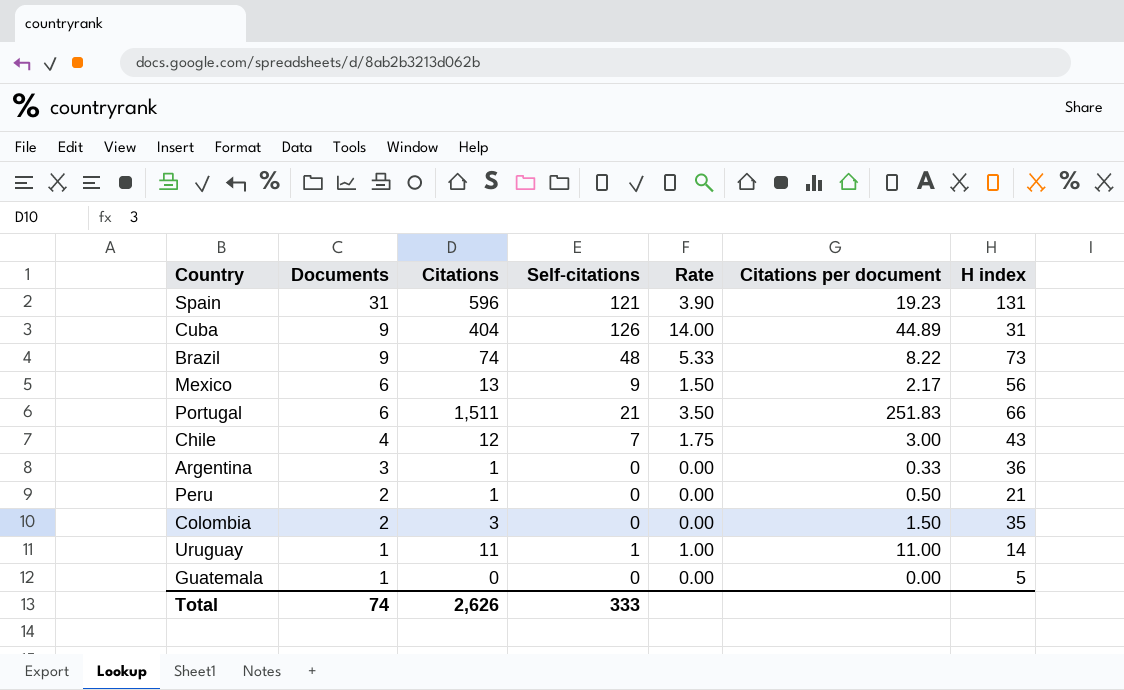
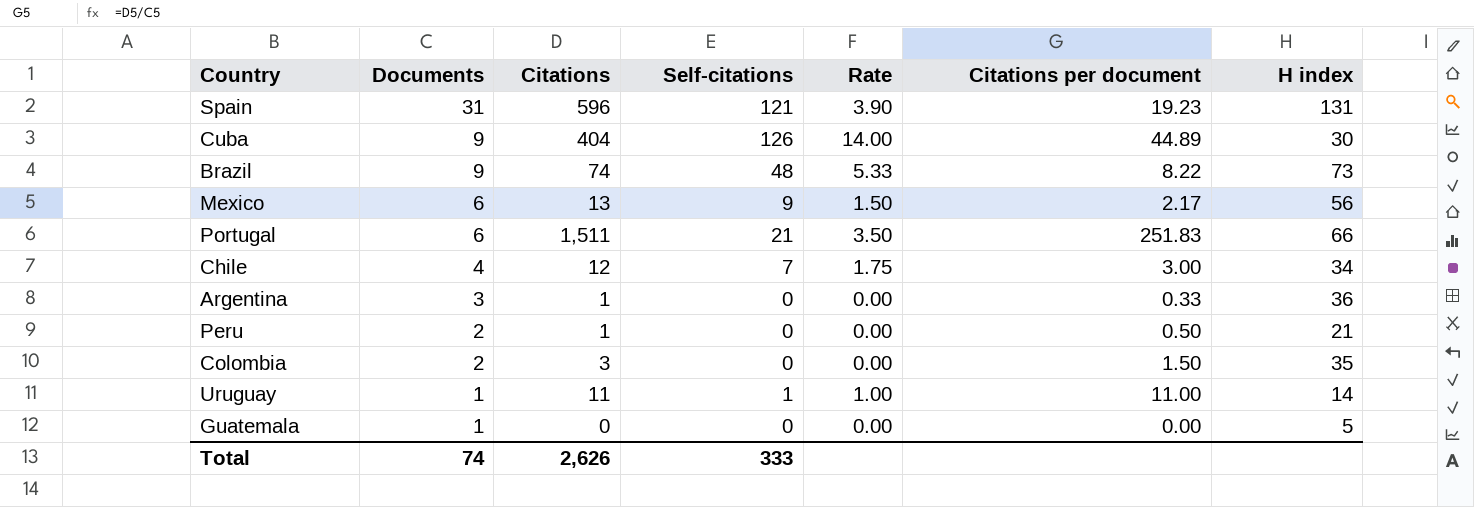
Cuba | H index: 31 -> 30
Chile | H index: 43 -> 34

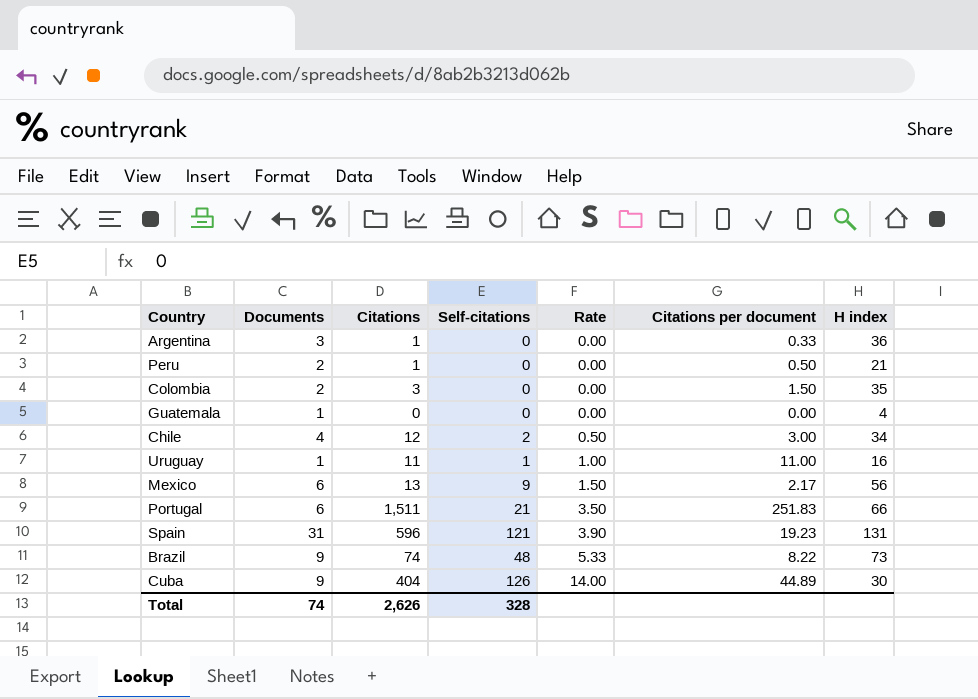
row order: Documents descending -> Rate ascending
Guatemala | H index: 5 -> 4
Chile | Self-citations: 7 -> 2
Chile | Rate: 1.75 -> 0.50
Uruguay | H index: 14 -> 16
Total | Self-citations: 333 -> 328

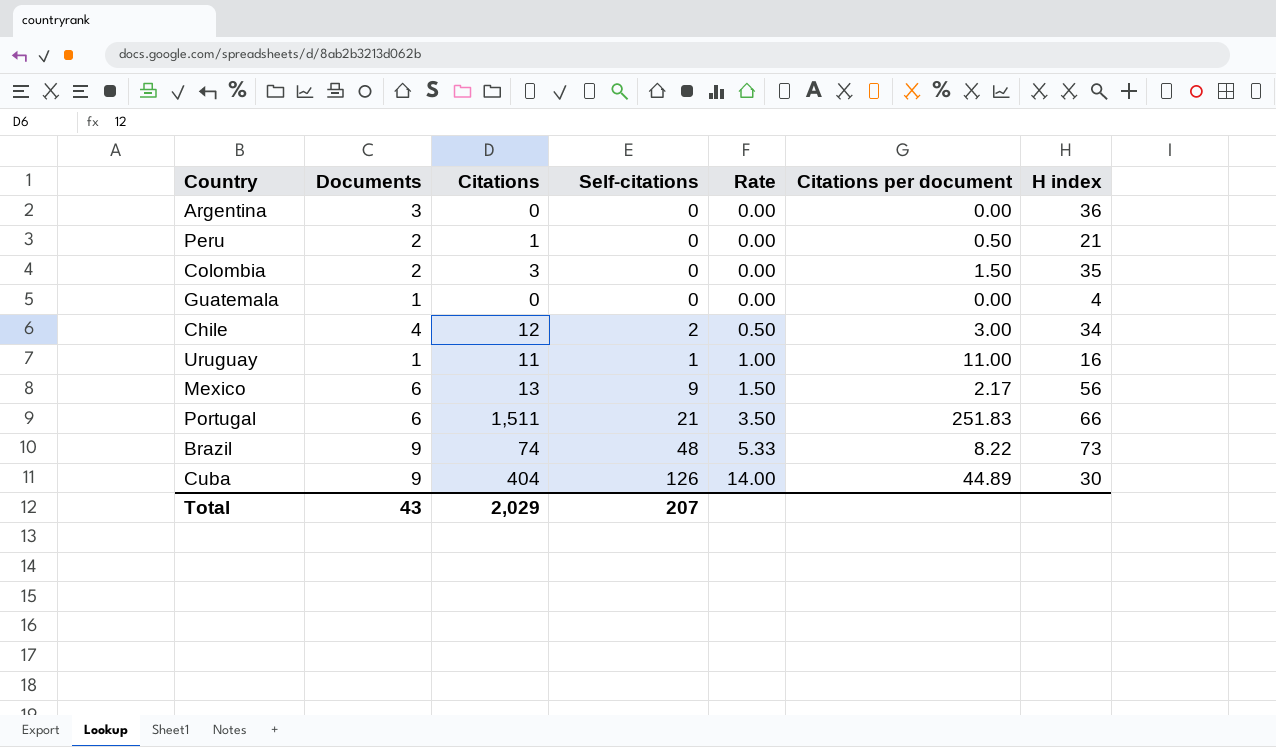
row Spain: 31 | 596 | 121 | 3.90 | 19.23 | 131 -> none
Argentina | Citations: 1 -> 0
Argentina | Citations per document: 0.33 -> 0.00
Total | Documents: 74 -> 43
Total | Citations: 2,626 -> 2,029
Total | Self-citations: 328 -> 207

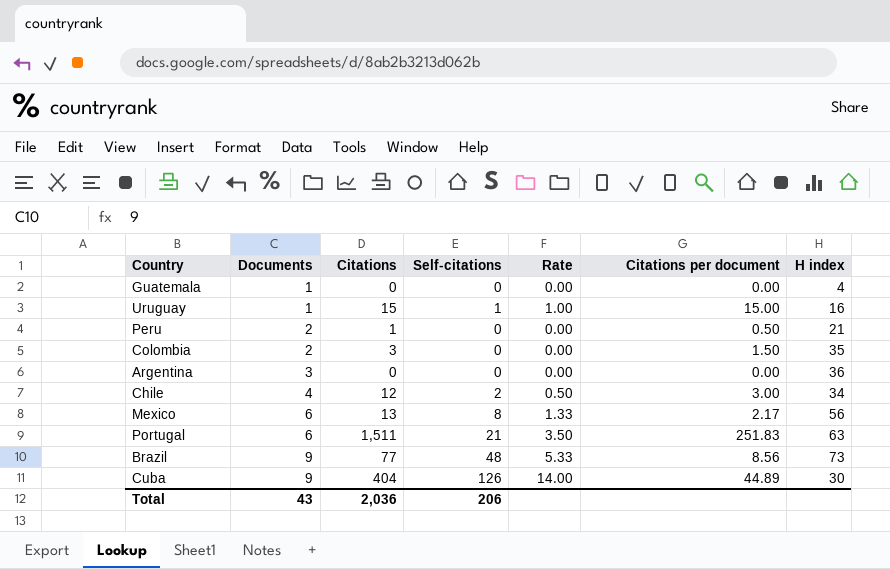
row order: Rate ascending -> Documents ascending
Uruguay | Citations: 11 -> 15
Uruguay | Citations per document: 11.00 -> 15.00
Mexico | Self-citations: 9 -> 8
Mexico | Rate: 1.50 -> 1.33
Portugal | H index: 66 -> 63
Brazil | Citations: 74 -> 77
Brazil | Citations per document: 8.22 -> 8.56
Total | Citations: 2,029 -> 2,036
Total | Self-citations: 207 -> 206

